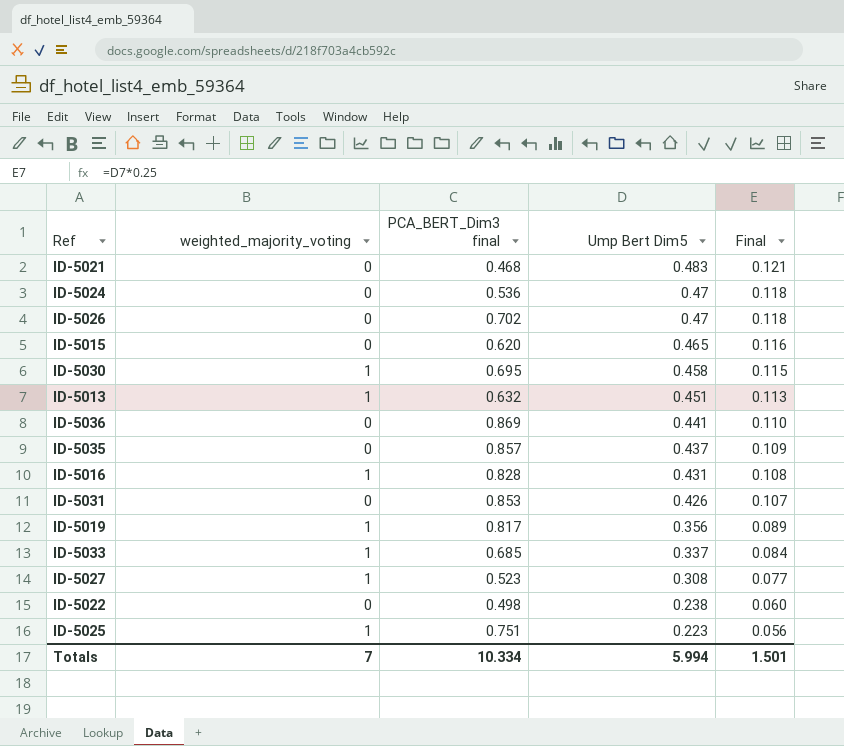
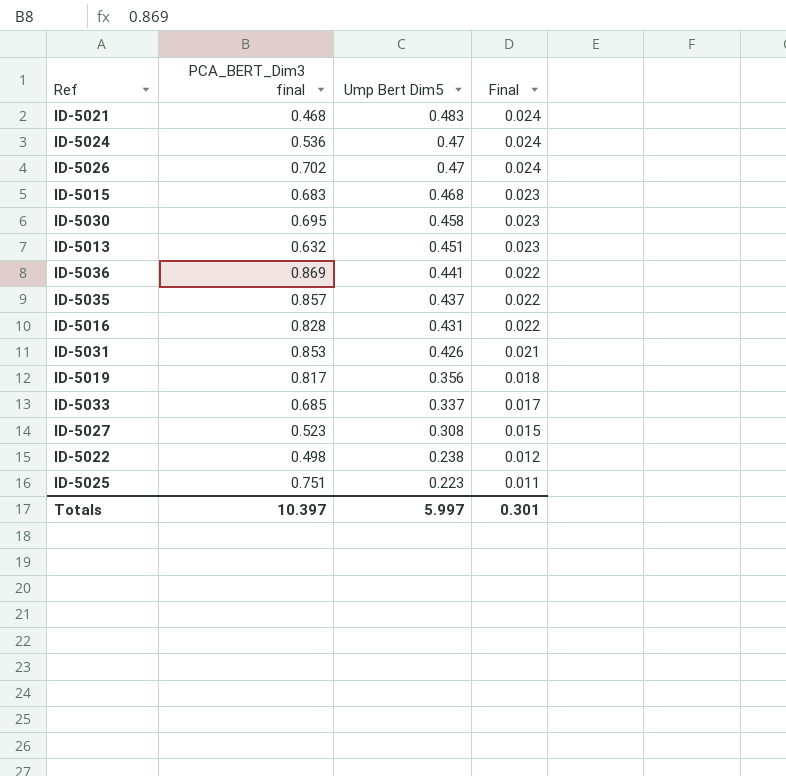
column weighted_majority_voting | position: 2 -> none
column Final | formula: [Ump Bert Dim5] * 0.25 -> [Ump Bert Dim5] * 0.05
ID-5015 | PCA_BERT_Dim3 final: 0.620 -> 0.683
ID-5015 | Ump Bert Dim5: 0.465 -> 0.468
Totals | PCA_BERT_Dim3 final: 10.334 -> 10.397
Totals | Ump Bert Dim5: 5.994 -> 5.997
Totals | Final: 1.501 -> 0.301

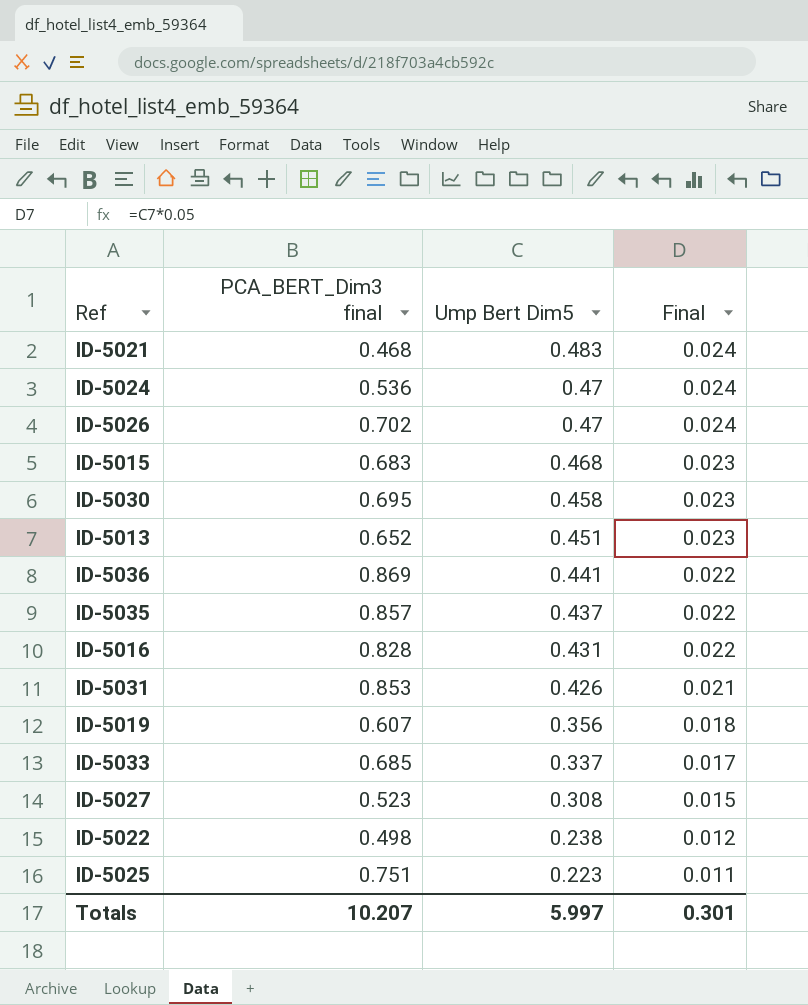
ID-5013 | PCA_BERT_Dim3 final: 0.632 -> 0.652
ID-5019 | PCA_BERT_Dim3 final: 0.817 -> 0.607
Totals | PCA_BERT_Dim3 final: 10.397 -> 10.207

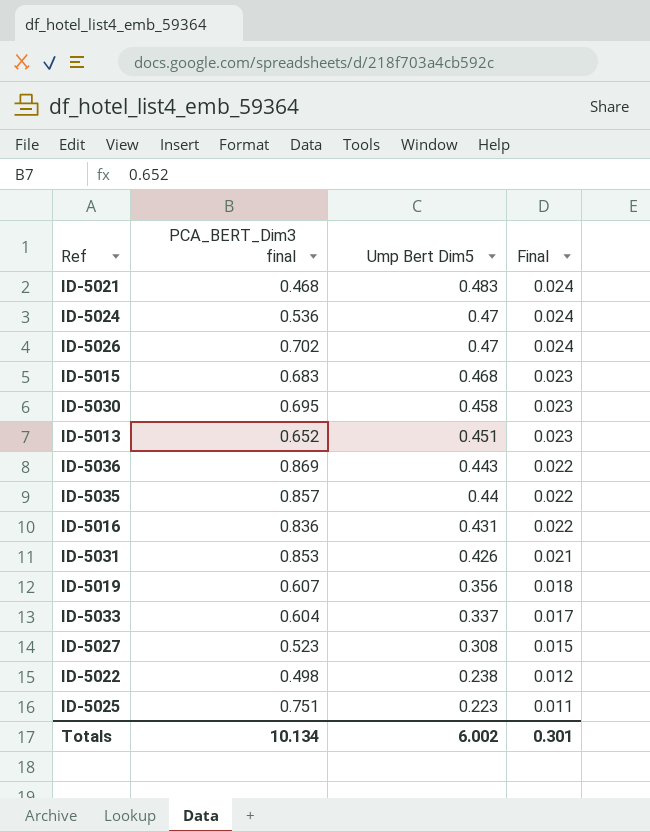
ID-5036 | Ump Bert Dim5: 0.441 -> 0.443
ID-5035 | Ump Bert Dim5: 0.437 -> 0.44
ID-5016 | PCA_BERT_Dim3 final: 0.828 -> 0.836
ID-5033 | PCA_BERT_Dim3 final: 0.685 -> 0.604
Totals | PCA_BERT_Dim3 final: 10.207 -> 10.134
Totals | Ump Bert Dim5: 5.997 -> 6.002

